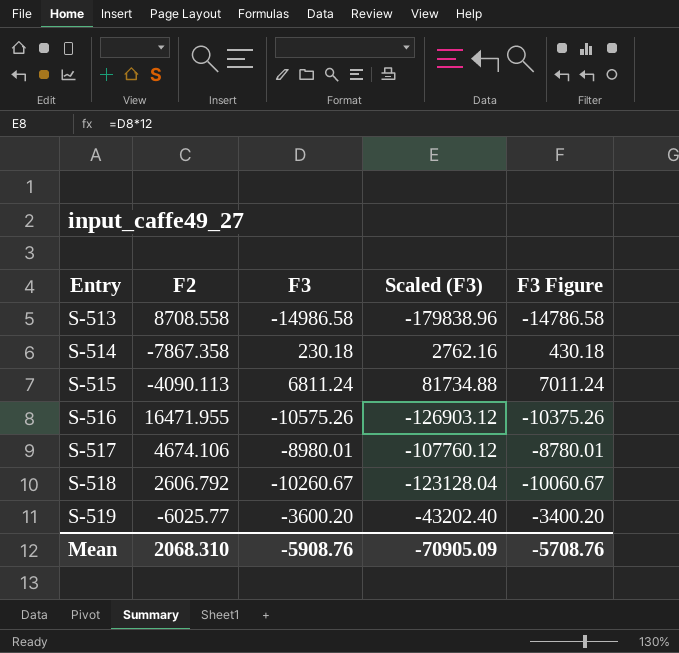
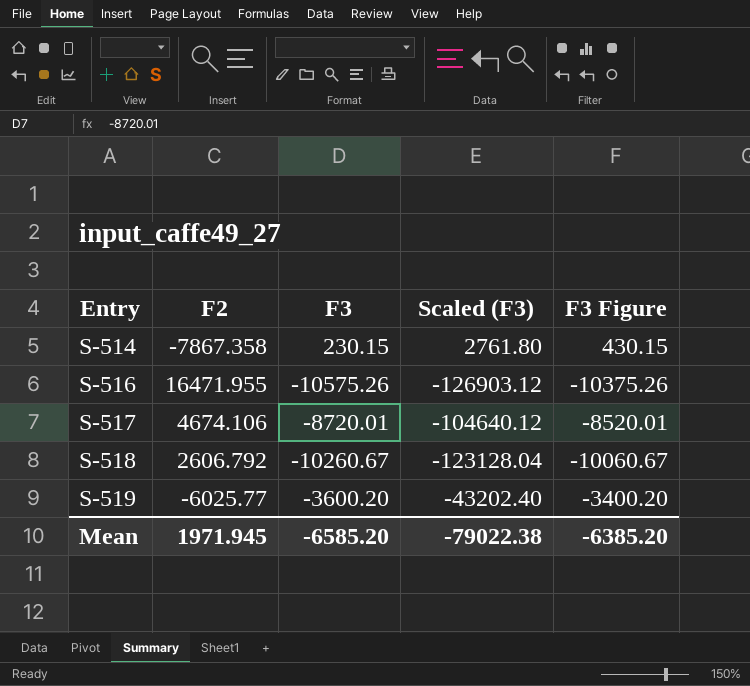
row S-513: 8708.558 | -14986.58 | -179838.96 | -14786.58 -> none
row S-515: -4090.113 | 6811.24 | 81734.88 | 7011.24 -> none
S-514 | F3: 230.18 -> 230.15
S-514 | Scaled (F3): 2762.16 -> 2761.80
S-514 | F3 Figure: 430.18 -> 430.15
S-517 | F3: -8980.01 -> -8720.01
S-517 | Scaled (F3): -107760.12 -> -104640.12
S-517 | F3 Figure: -8780.01 -> -8520.01
Mean | F2: 2068.310 -> 1971.945
Mean | F3: -5908.76 -> -6585.20
Mean | Scaled (F3): -70905.09 -> -79022.38
Mean | F3 Figure: -5708.76 -> -6385.20

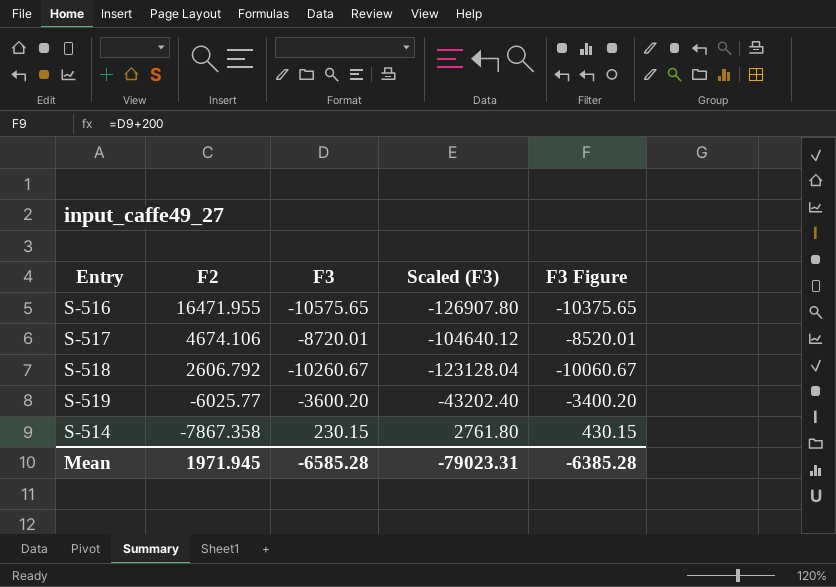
row order: Entry ascending -> F2 descending
S-516 | F3: -10575.26 -> -10575.65
S-516 | Scaled (F3): -126903.12 -> -126907.80
S-516 | F3 Figure: -10375.26 -> -10375.65
Mean | F3: -6585.20 -> -6585.28
Mean | Scaled (F3): -79022.38 -> -79023.31
Mean | F3 Figure: -6385.20 -> -6385.28

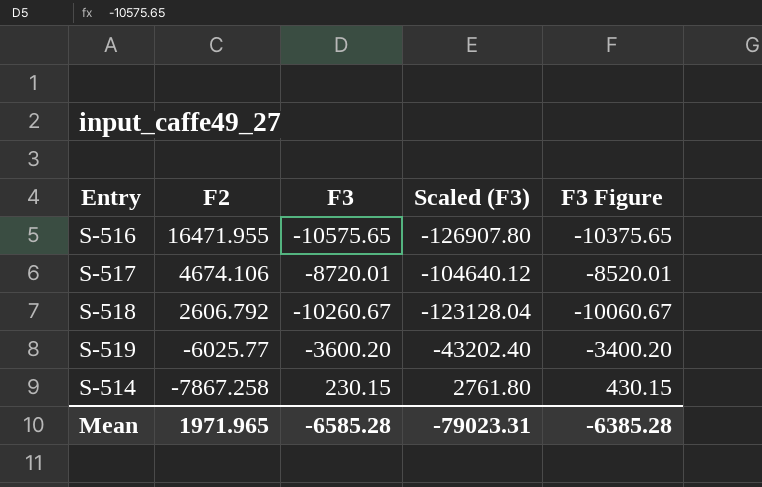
S-514 | F2: -7867.358 -> -7867.258
Mean | F2: 1971.945 -> 1971.965

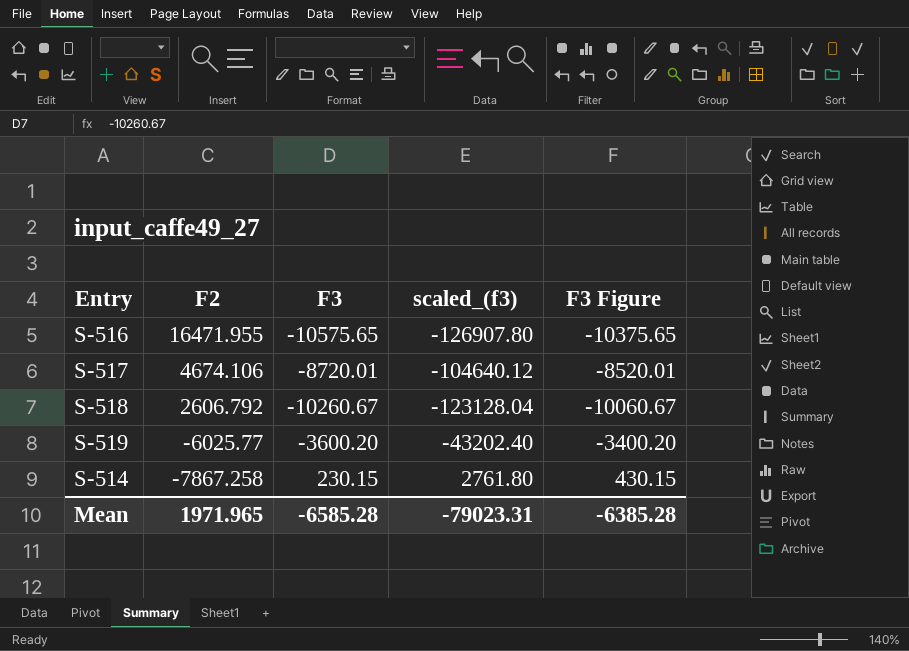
column name: Scaled (F3) -> scaled_(f3)

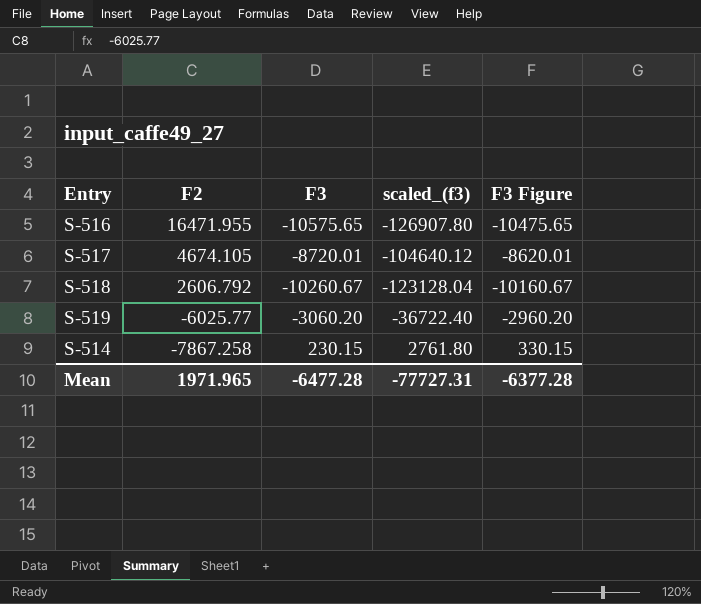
column F3 Figure | formula: [F3] + 200 -> [F3] + 100
S-517 | F2: 4674.106 -> 4674.105
S-519 | F3: -3600.20 -> -3060.20
S-519 | scaled_(f3): -43202.40 -> -36722.40
Mean | F3: -6585.28 -> -6477.28
Mean | scaled_(f3): -79023.31 -> -77727.31
Mean | F3 Figure: -6385.28 -> -6377.28

